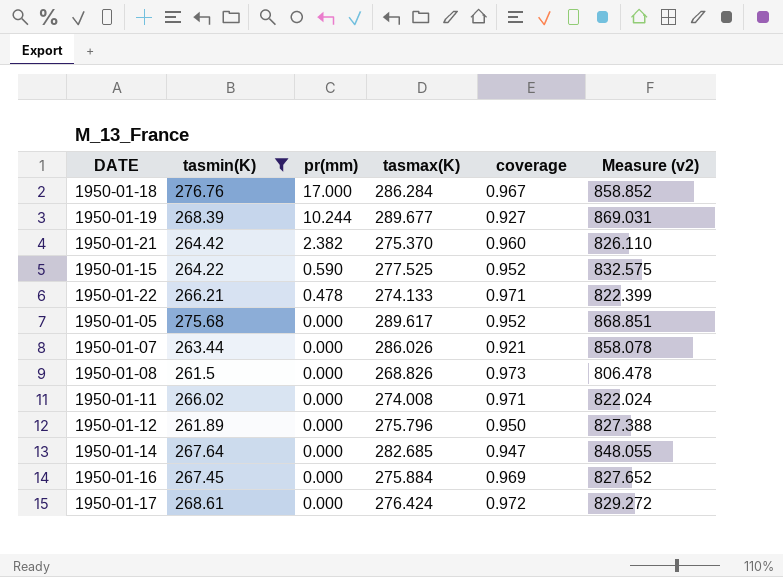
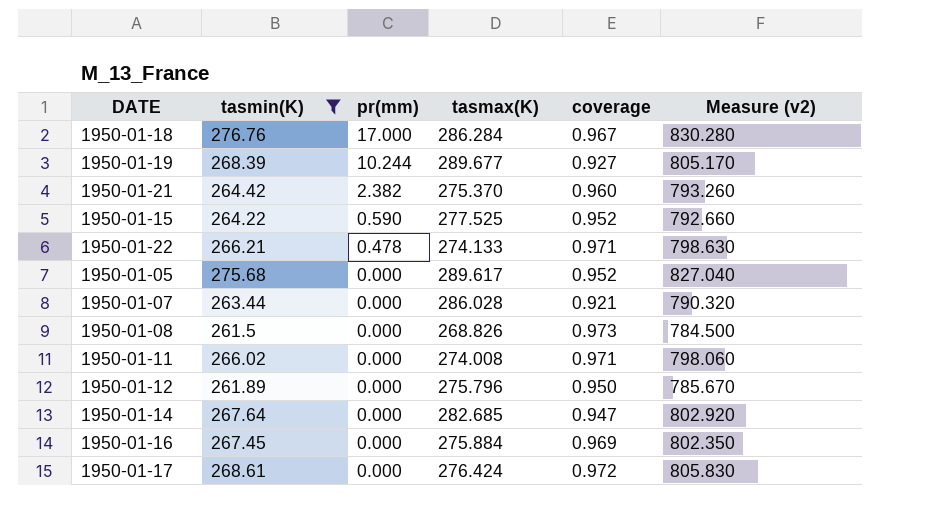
column Measure (v2) | formula: [tasmax(K)] * 3 -> [tasmin(K)] * 3
1950-01-07 | tasmax(K): 286.026 -> 286.028

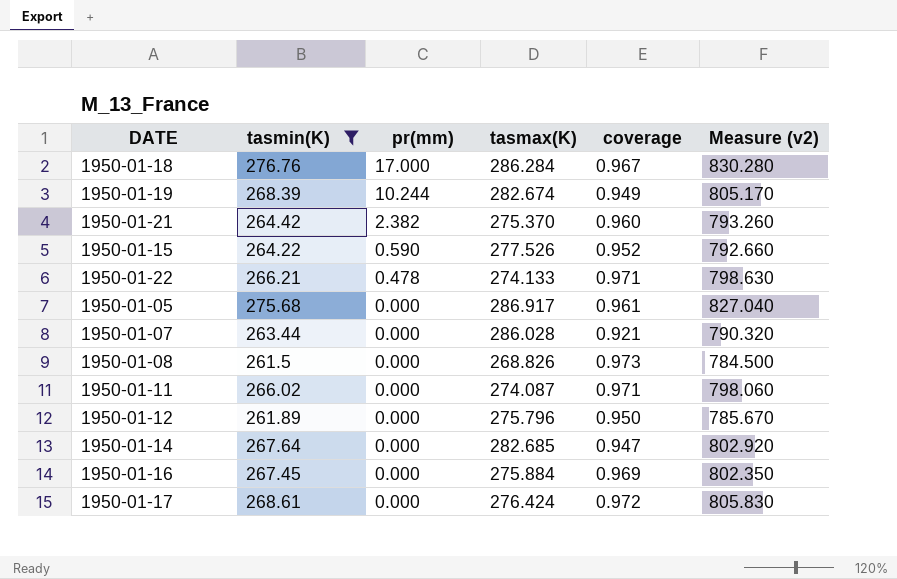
1950-01-19 | tasmax(K): 289.677 -> 282.674
1950-01-19 | coverage: 0.927 -> 0.949
1950-01-15 | tasmax(K): 277.525 -> 277.526
1950-01-05 | tasmax(K): 289.617 -> 286.917
1950-01-05 | coverage: 0.952 -> 0.961
1950-01-11 | tasmax(K): 274.008 -> 274.087

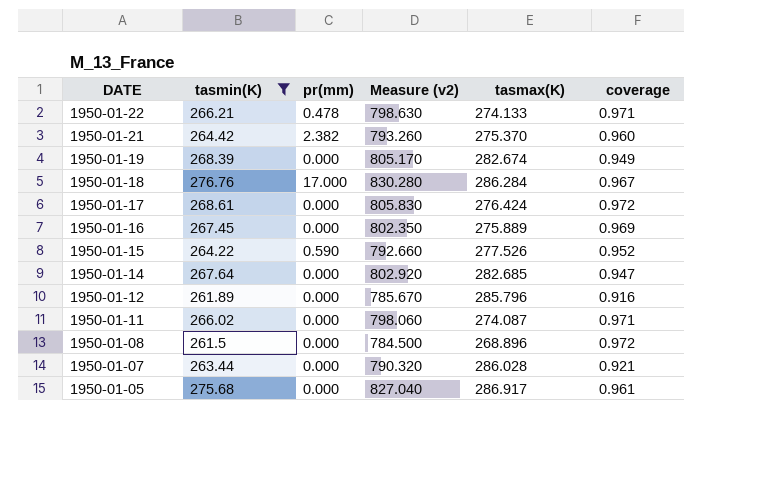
row order: pr(mm) descending -> DATE descending
column Measure (v2) | position: 6 -> 4
1950-01-19 | pr(mm): 10.244 -> 0.000
1950-01-16 | tasmax(K): 275.884 -> 275.889
1950-01-12 | tasmax(K): 275.796 -> 285.796
1950-01-12 | coverage: 0.950 -> 0.916
1950-01-08 | tasmax(K): 268.826 -> 268.896
1950-01-08 | coverage: 0.973 -> 0.972

